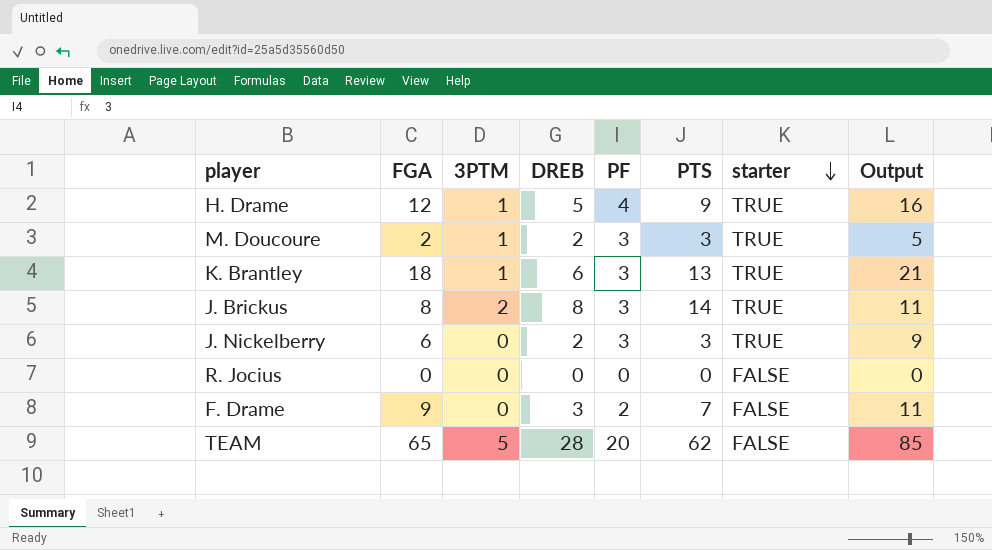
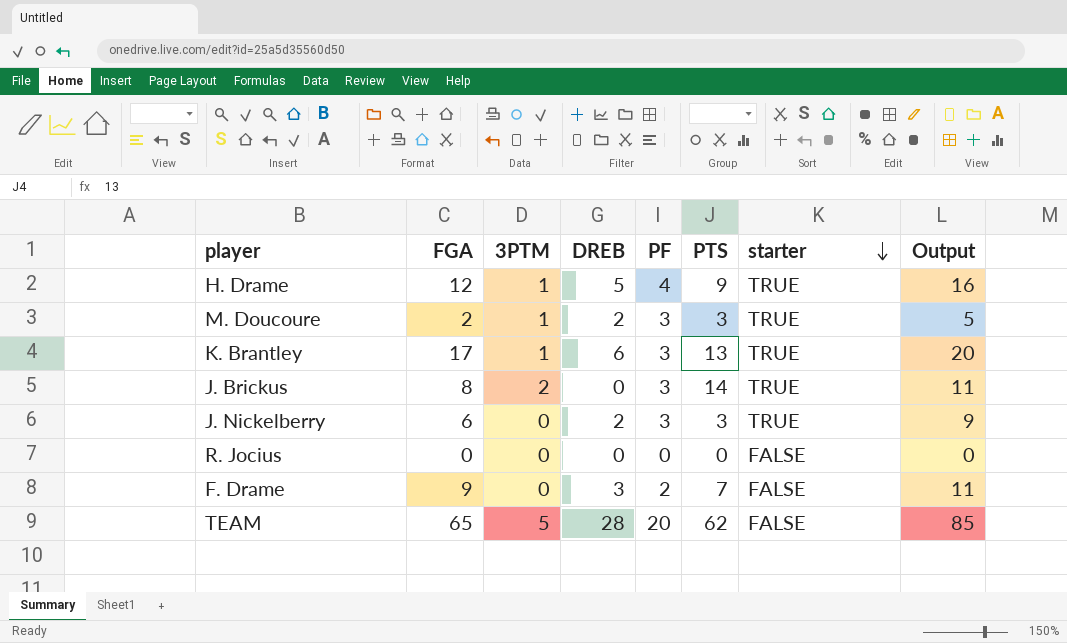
K. Brantley | FGA: 18 -> 17
K. Brantley | Output: 21 -> 20
J. Brickus | DREB: 8 -> 0

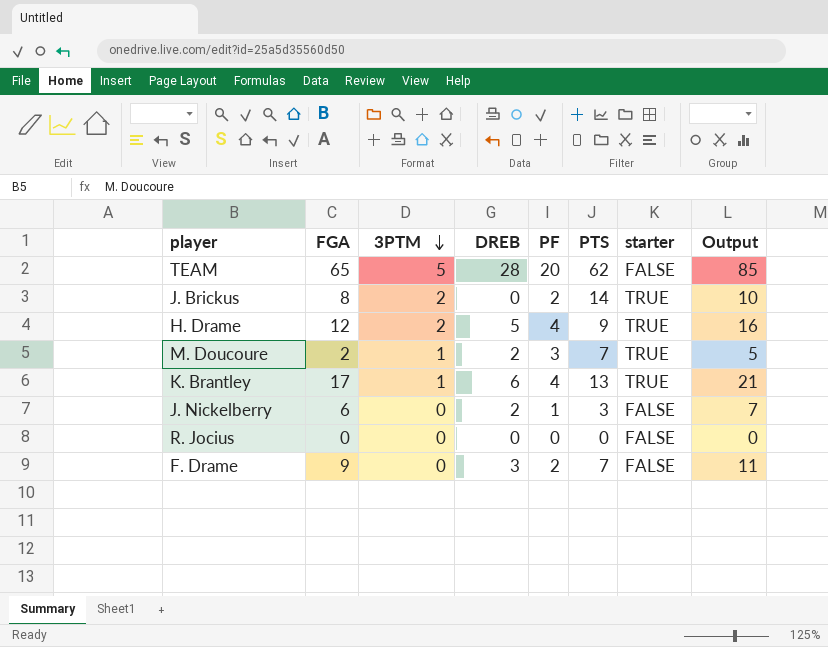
row order: starter descending -> 3PTM descending
J. Brickus | PF: 3 -> 2
J. Brickus | Output: 11 -> 10
H. Drame | 3PTM: 1 -> 2
M. Doucoure | PTS: 3 -> 7
K. Brantley | PF: 3 -> 4
K. Brantley | Output: 20 -> 21
J. Nickelberry | PF: 3 -> 1
J. Nickelberry | starter: TRUE -> FALSE
J. Nickelberry | Output: 9 -> 7

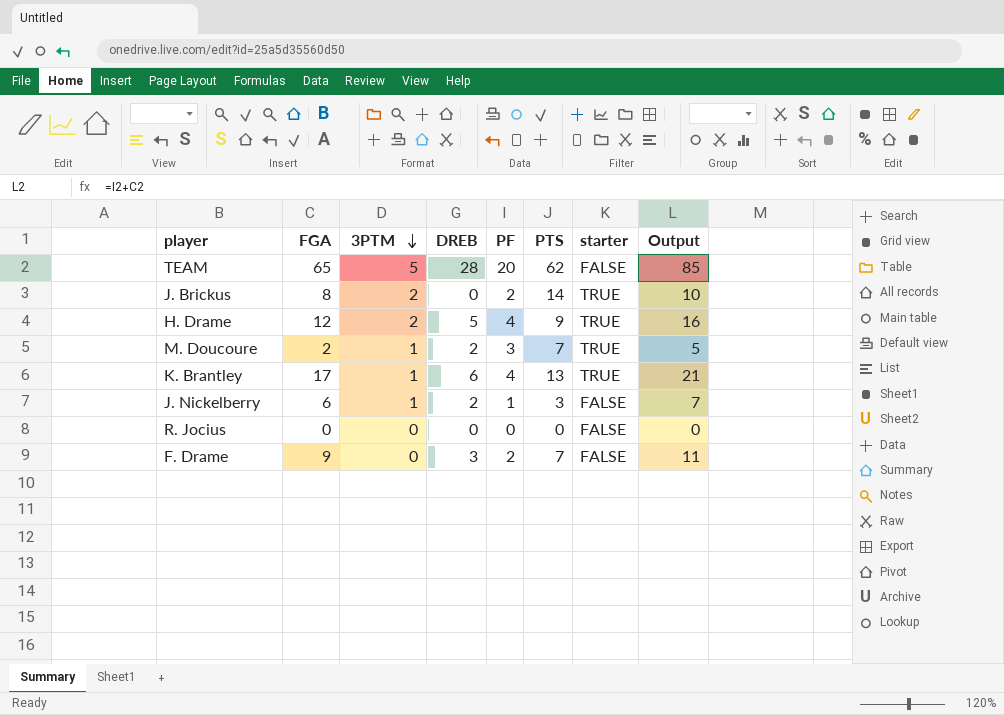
J. Nickelberry | 3PTM: 0 -> 1

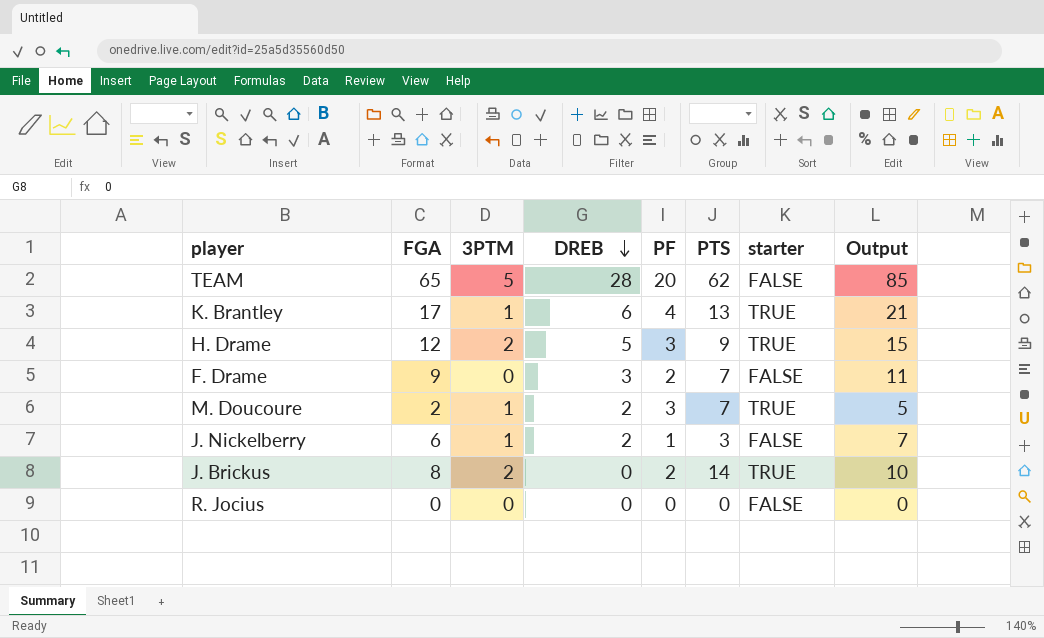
row order: 3PTM descending -> DREB descending
H. Drame | PF: 4 -> 3
H. Drame | Output: 16 -> 15

